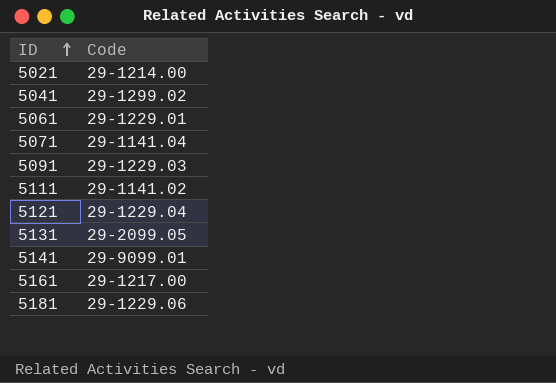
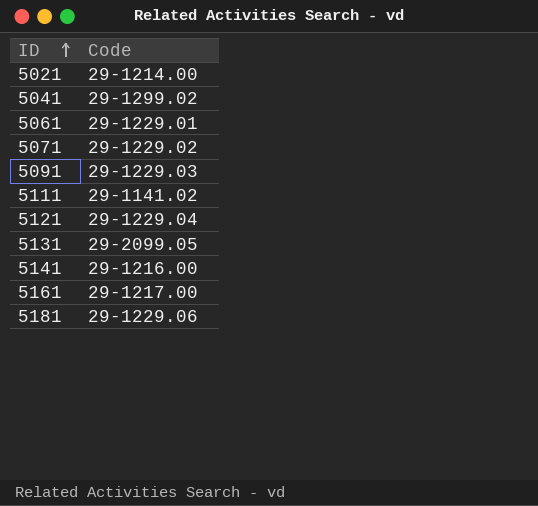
5071 | Code: 29-1141.04 -> 29-1229.02
5141 | Code: 29-9099.01 -> 29-1216.00

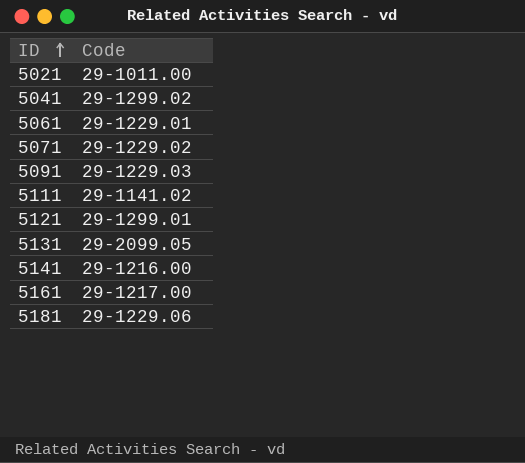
5021 | Code: 29-1214.00 -> 29-1011.00
5121 | Code: 29-1229.04 -> 29-1299.01

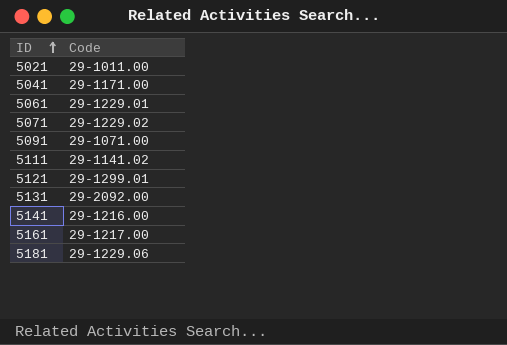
5041 | Code: 29-1299.02 -> 29-1171.00
5091 | Code: 29-1229.03 -> 29-1071.00
5131 | Code: 29-2099.05 -> 29-2092.00

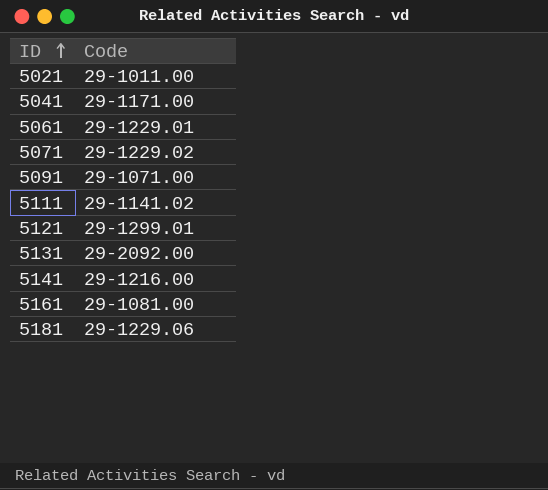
5161 | Code: 29-1217.00 -> 29-1081.00

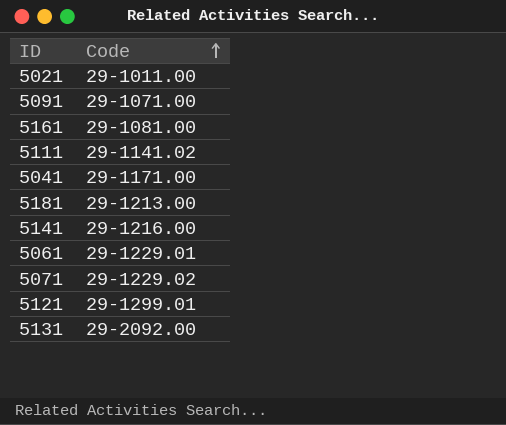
row order: ID ascending -> Code ascending
5181 | Code: 29-1229.06 -> 29-1213.00

